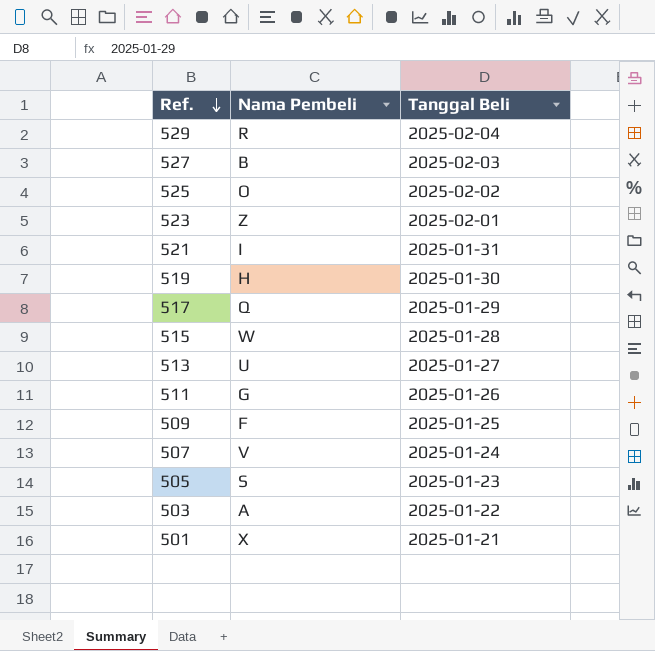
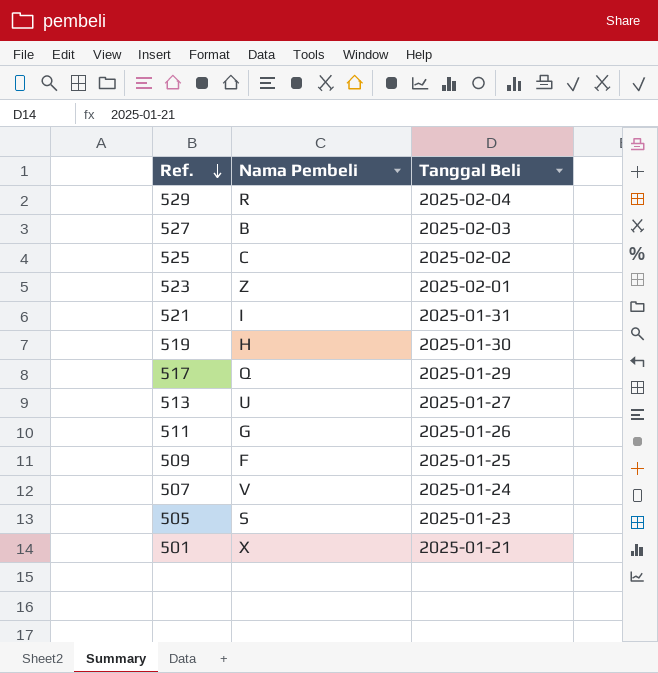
row 515: W | 2025-01-28 -> none
row 503: A | 2025-01-22 -> none
525 | Nama Pembeli: O -> C

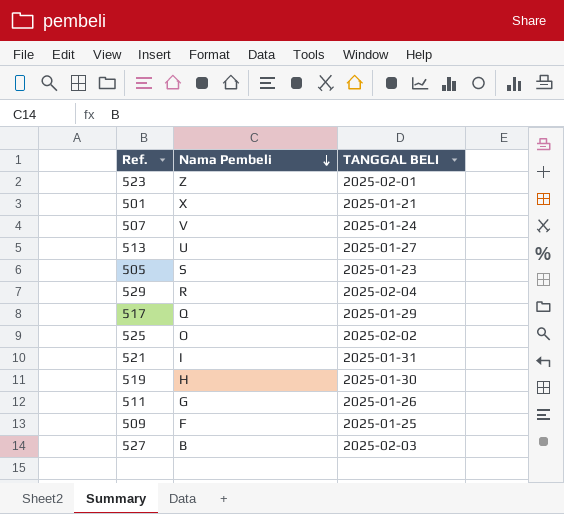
row order: Ref. descending -> Nama Pembeli descending
column name: Tanggal Beli -> TANGGAL BELI
525 | Nama Pembeli: C -> O

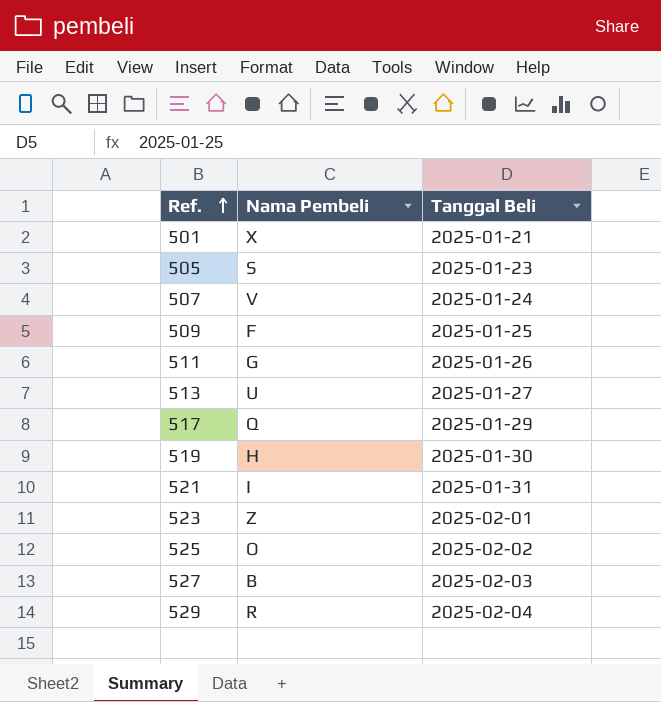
row order: Nama Pembeli descending -> Ref. ascending
column name: TANGGAL BELI -> Tanggal Beli

